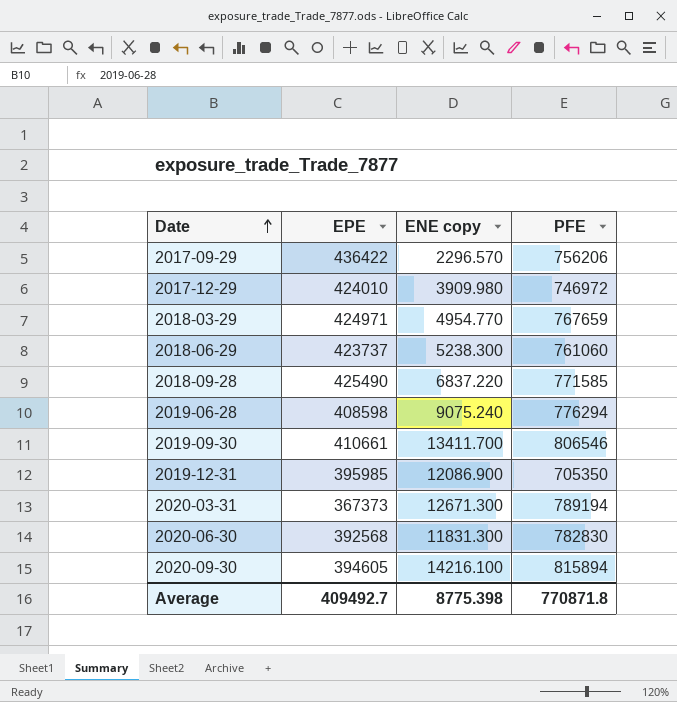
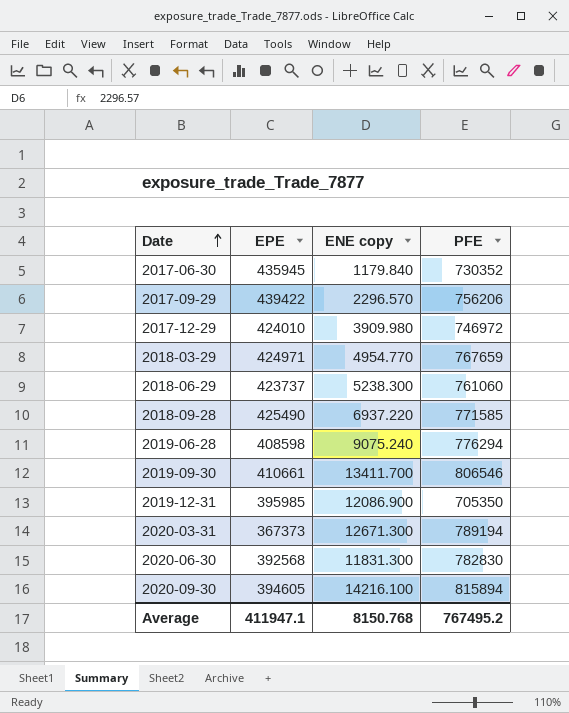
row 2017-06-30: none -> 435945 | 1179.840 | 730352
2017-09-29 | EPE: 436422 -> 439422
2018-09-28 | ENE copy: 6837.220 -> 6937.220
Average | EPE: 409492.7 -> 411947.1
Average | ENE copy: 8775.398 -> 8150.768
Average | PFE: 770871.8 -> 767495.2

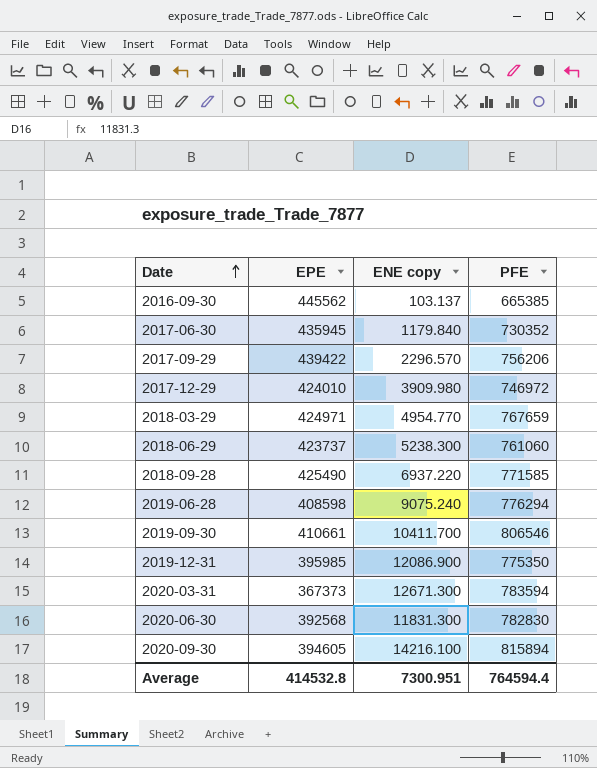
row 2016-09-30: none -> 445562 | 103.137 | 665385
2019-09-30 | ENE copy: 13411.700 -> 10411.700
2019-12-31 | PFE: 705350 -> 775350
2020-03-31 | PFE: 789194 -> 783594
Average | EPE: 411947.1 -> 414532.8
Average | ENE copy: 8150.768 -> 7300.951
Average | PFE: 767495.2 -> 764594.4

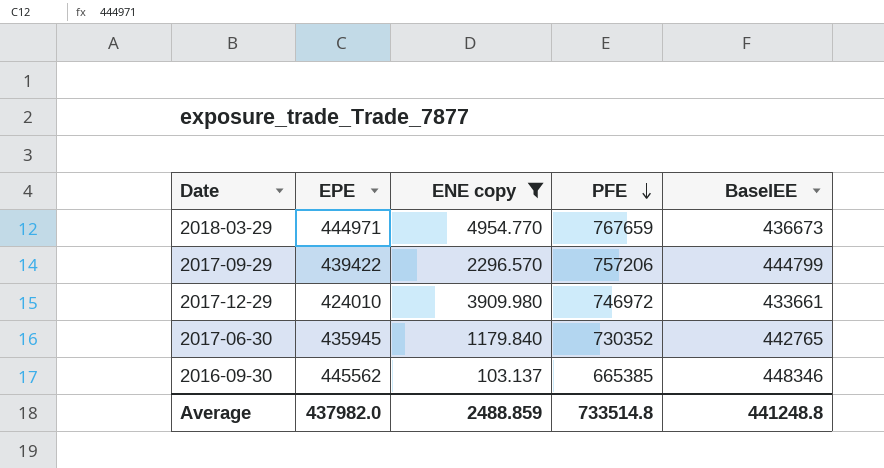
filter: none -> ENE copy <= 4954.770
row order: Date ascending -> PFE descending
column BaselEE | position: none -> 5
2018-03-29 | EPE: 424971 -> 444971
2017-09-29 | PFE: 756206 -> 757206
Average | EPE: 414532.8 -> 437982.0
Average | ENE copy: 7300.951 -> 2488.859
Average | PFE: 764594.4 -> 733514.8

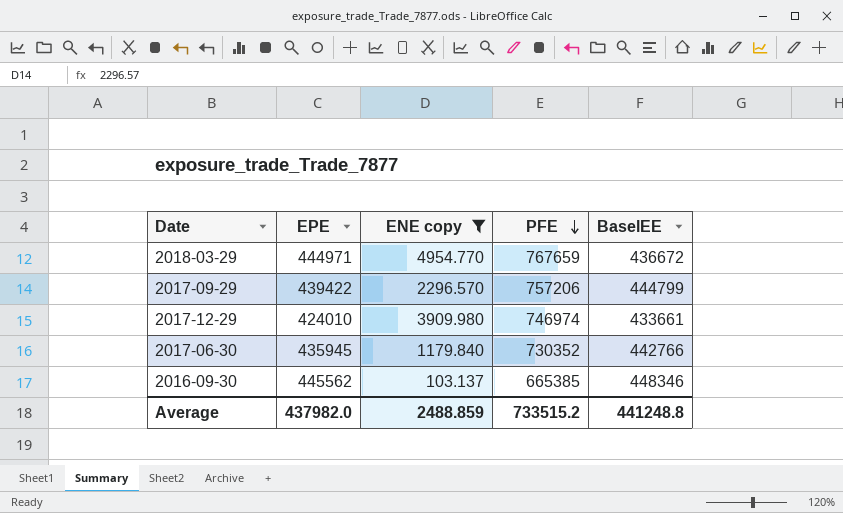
2018-03-29 | BaselEE: 436673 -> 436672
2017-12-29 | PFE: 746972 -> 746974
2017-06-30 | BaselEE: 442765 -> 442766
Average | PFE: 733514.8 -> 733515.2

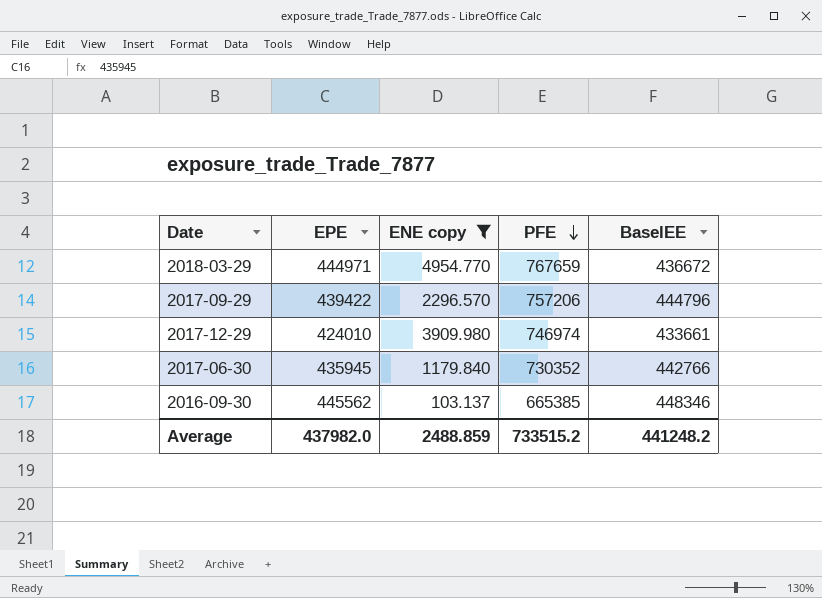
2017-09-29 | BaselEE: 444799 -> 444796
Average | BaselEE: 441248.8 -> 441248.2

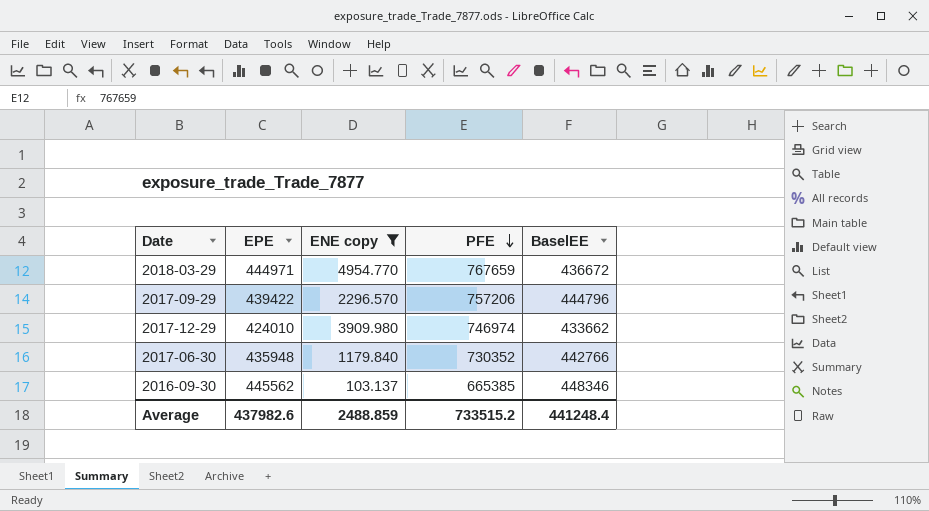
2017-12-29 | BaselEE: 433661 -> 433662
2017-06-30 | EPE: 435945 -> 435948
Average | EPE: 437982.0 -> 437982.6
Average | BaselEE: 441248.2 -> 441248.4

